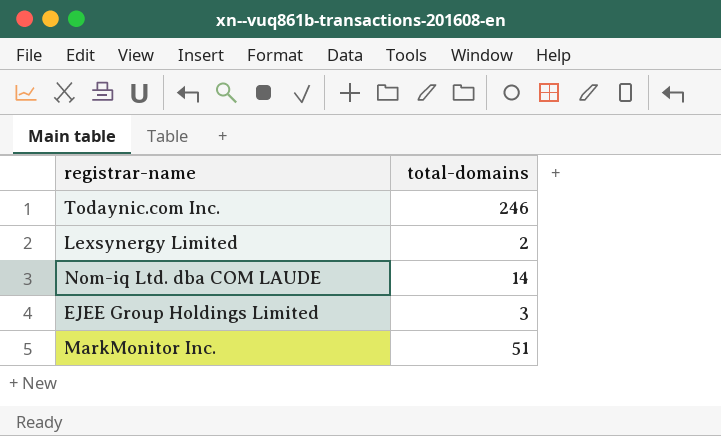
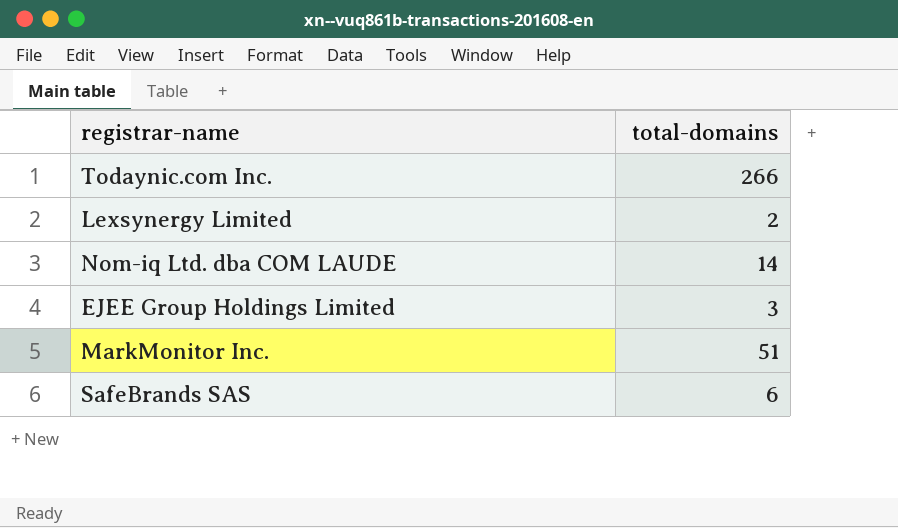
Todaynic.com Inc. | total-domains: 246 -> 266
row SafeBrands SAS: none -> 6

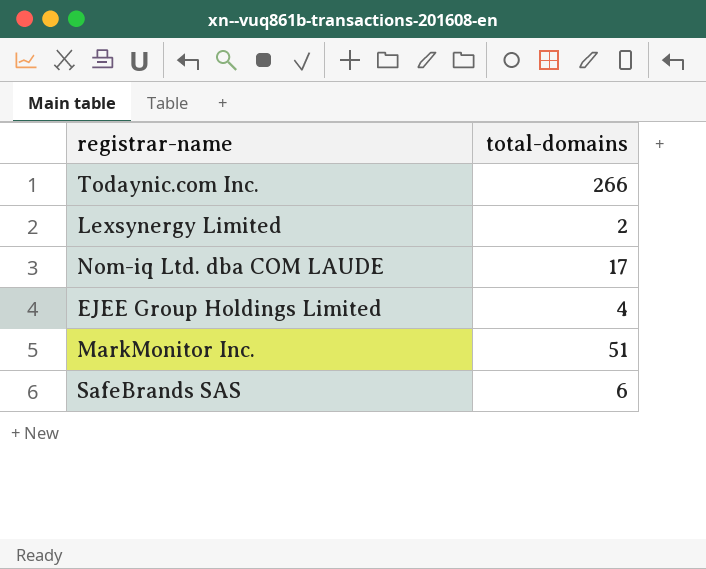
Nom-iq Ltd. dba COM LAUDE | total-domains: 14 -> 17
EJEE Group Holdings Limited | total-domains: 3 -> 4

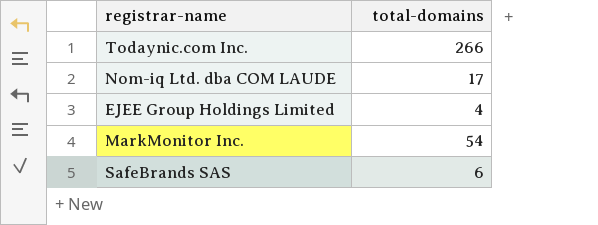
row Lexsynergy Limited: 2 -> none
MarkMonitor Inc. | total-domains: 51 -> 54

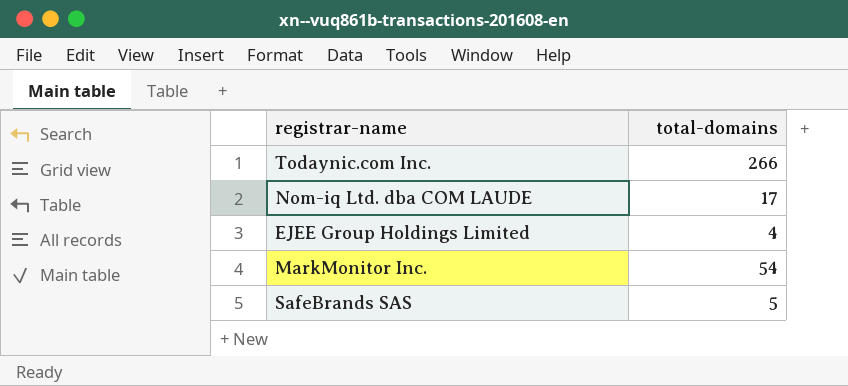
SafeBrands SAS | total-domains: 6 -> 5

